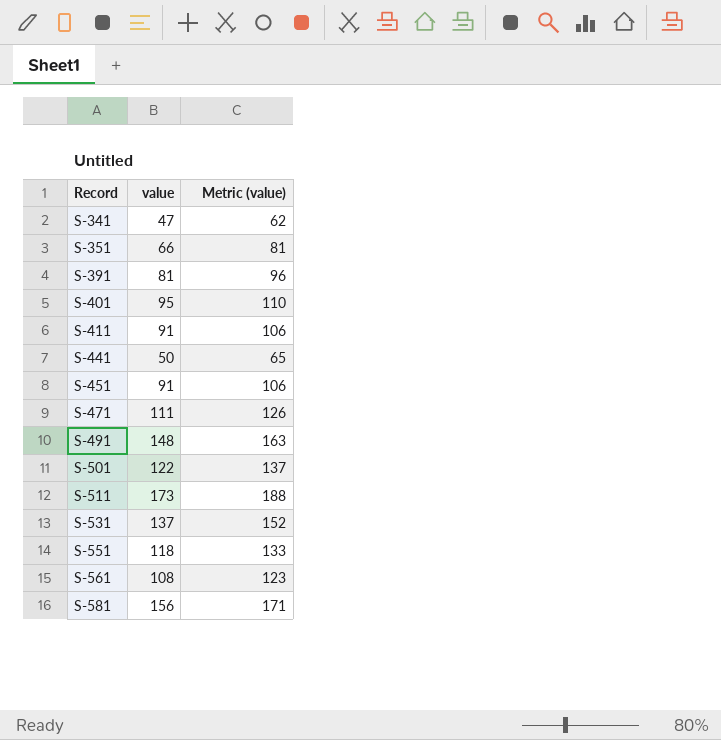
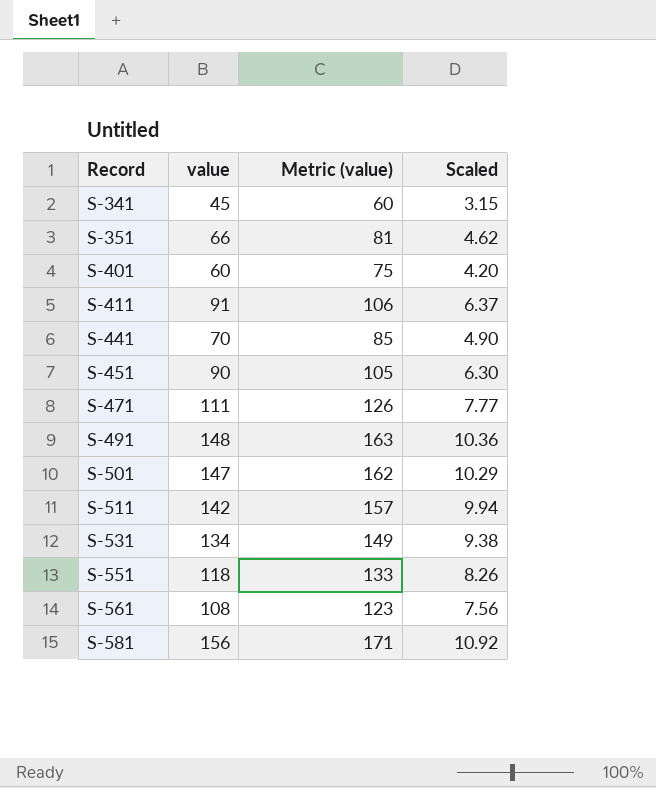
column Scaled | formula: none -> [value] * 0.07
row S-391: 81 | 96 -> none
S-341 | value: 47 -> 45
S-341 | Metric (value): 62 -> 60
S-401 | value: 95 -> 60
S-401 | Metric (value): 110 -> 75
S-441 | value: 50 -> 70
S-441 | Metric (value): 65 -> 85
S-451 | value: 91 -> 90
S-451 | Metric (value): 106 -> 105
S-501 | value: 122 -> 147
S-501 | Metric (value): 137 -> 162
S-511 | value: 173 -> 142
S-511 | Metric (value): 188 -> 157
S-531 | value: 137 -> 134
S-531 | Metric (value): 152 -> 149

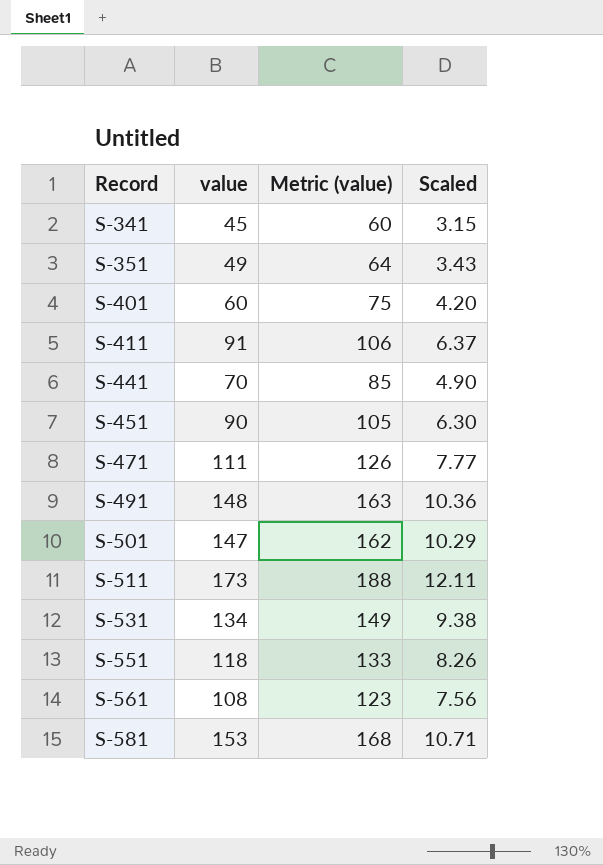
S-351 | value: 66 -> 49
S-351 | Metric (value): 81 -> 64
S-351 | Scaled: 4.62 -> 3.43
S-511 | value: 142 -> 173
S-511 | Metric (value): 157 -> 188
S-511 | Scaled: 9.94 -> 12.11
S-581 | value: 156 -> 153
S-581 | Metric (value): 171 -> 168
S-581 | Scaled: 10.92 -> 10.71

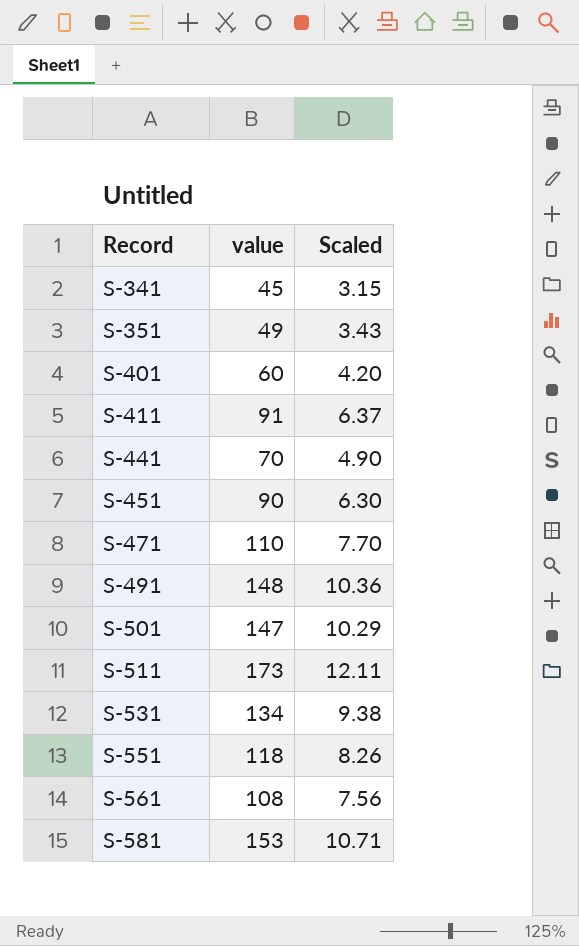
column Metric (value) | formula: [value] + 15 -> none
S-471 | value: 111 -> 110
S-471 | Scaled: 7.77 -> 7.70

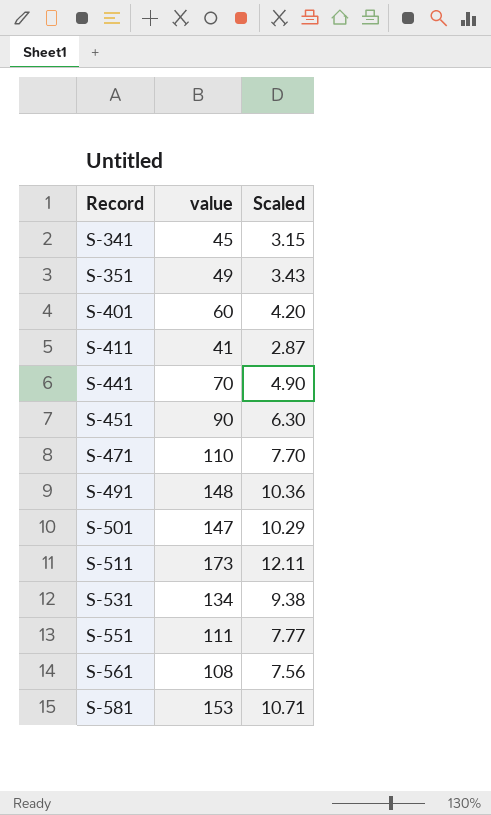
S-411 | value: 91 -> 41
S-411 | Scaled: 6.37 -> 2.87
S-551 | value: 118 -> 111
S-551 | Scaled: 8.26 -> 7.77

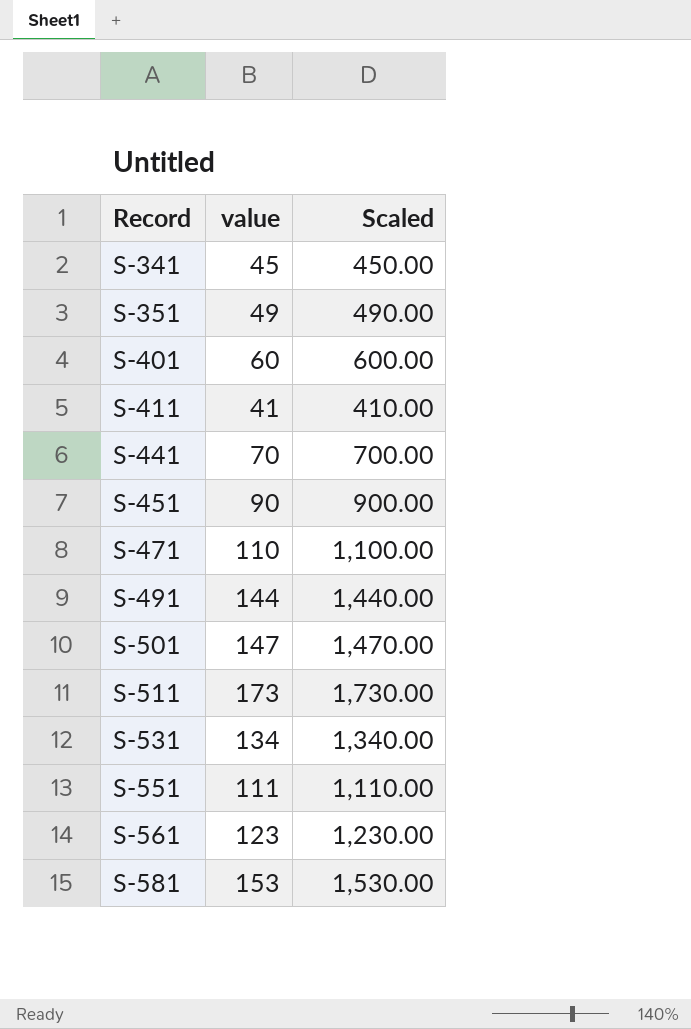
column Scaled | formula: [value] * 0.07 -> [value] * 10
S-491 | value: 148 -> 144
S-561 | value: 108 -> 123

